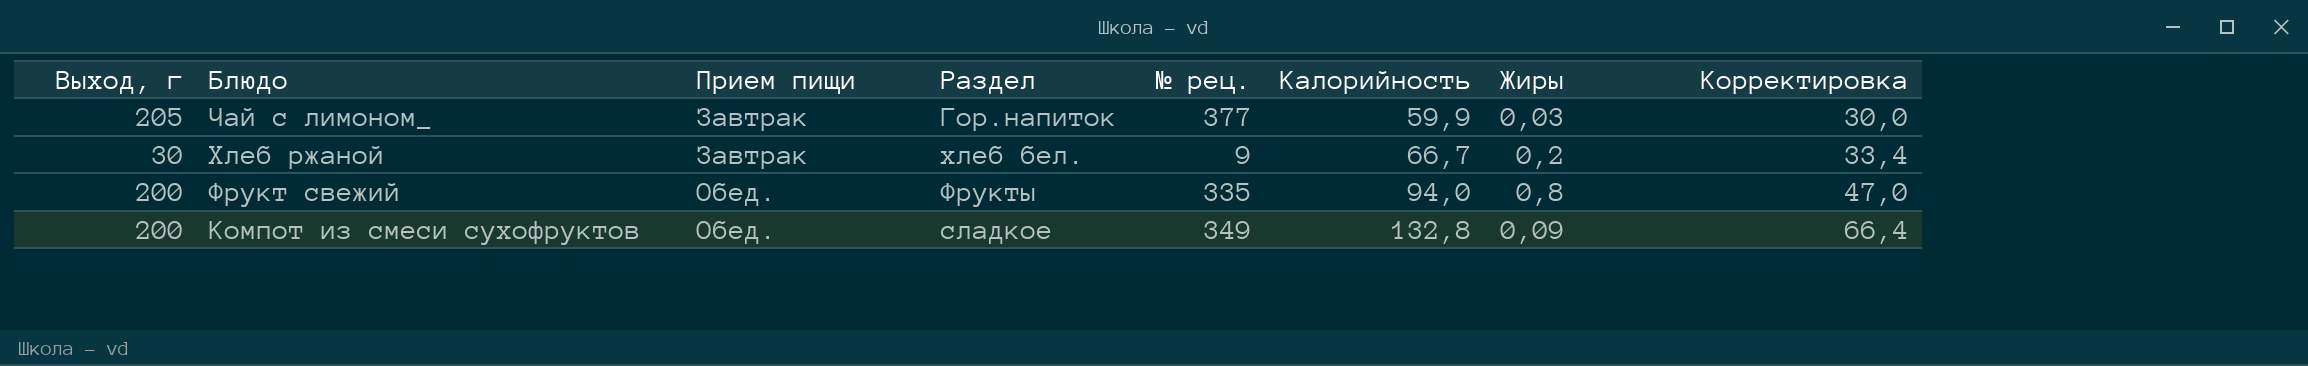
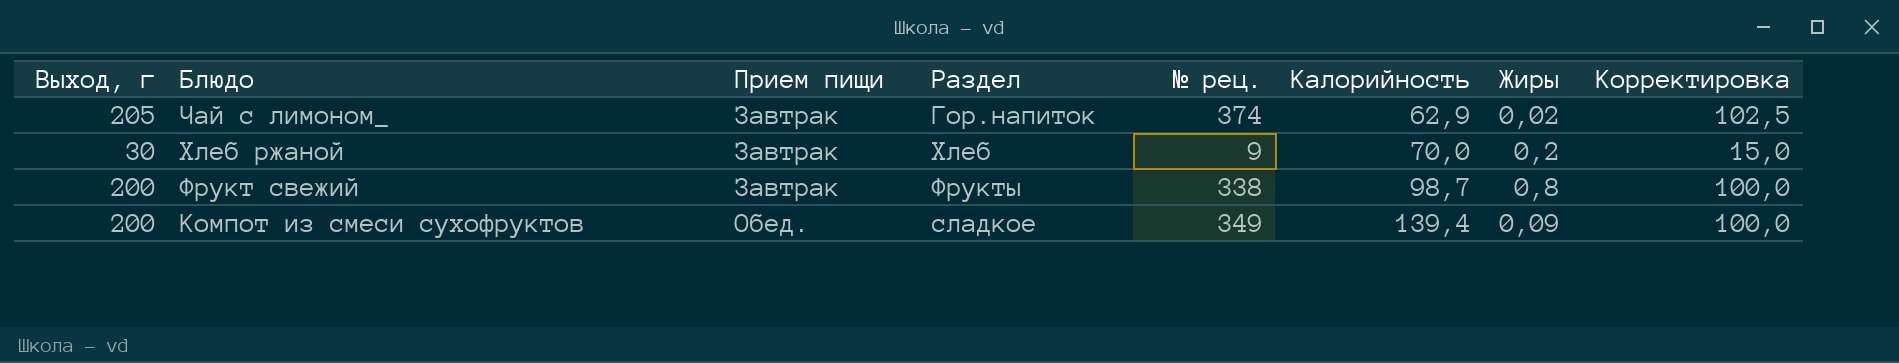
column Корректировка | formula: [Калорийность] * 0,5 -> [Выход, г] * 0,5
Чай с лимоном_ | № рец.: 377 -> 374
Чай с лимоном_ | Калорийность: 59,9 -> 62,9
Чай с лимоном_ | Жиры: 0,03 -> 0,02
Хлеб ржаной | Раздел: хлеб бел. -> Хлеб
Хлеб ржаной | Калорийность: 66,7 -> 70,0
Фрукт свежий | Прием пищи: Обед. -> Завтрак
Фрукт свежий | № рец.: 335 -> 338
Фрукт свежий | Калорийность: 94,0 -> 98,7
Компот из смеси сухофруктов | Калорийность: 132,8 -> 139,4

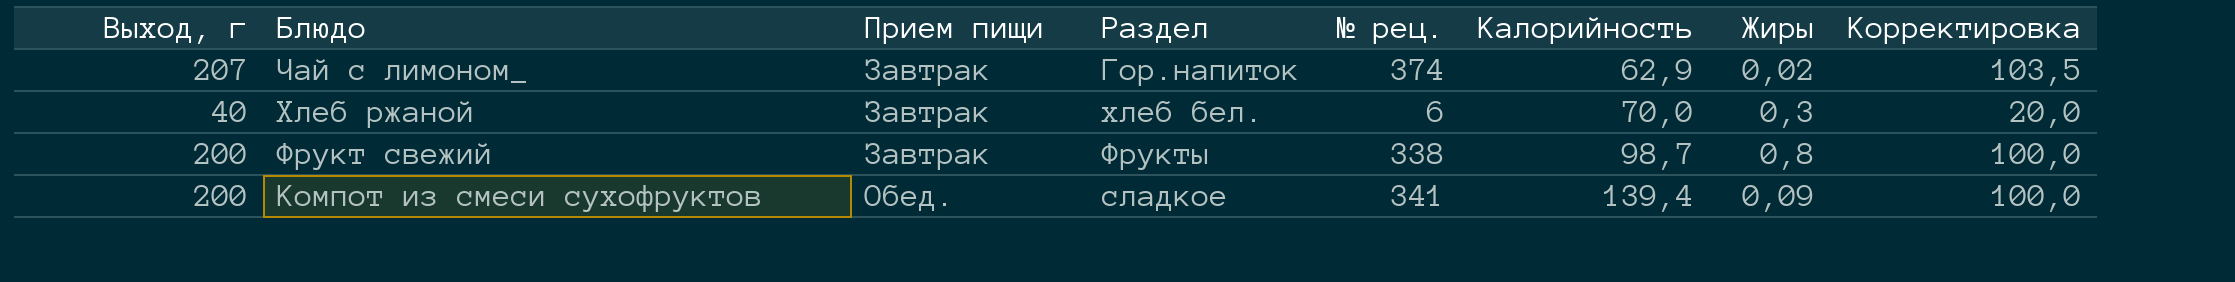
Чай с лимоном_ | Выход, г: 205 -> 207
Чай с лимоном_ | Корректировка: 102,5 -> 103,5
Хлеб ржаной | Выход, г: 30 -> 40
Хлеб ржаной | Раздел: Хлеб -> хлеб бел.
Хлеб ржаной | № рец.: 9 -> 6
Хлеб ржаной | Жиры: 0,2 -> 0,3
Хлеб ржаной | Корректировка: 15,0 -> 20,0
Компот из смеси сухофруктов | № рец.: 349 -> 341

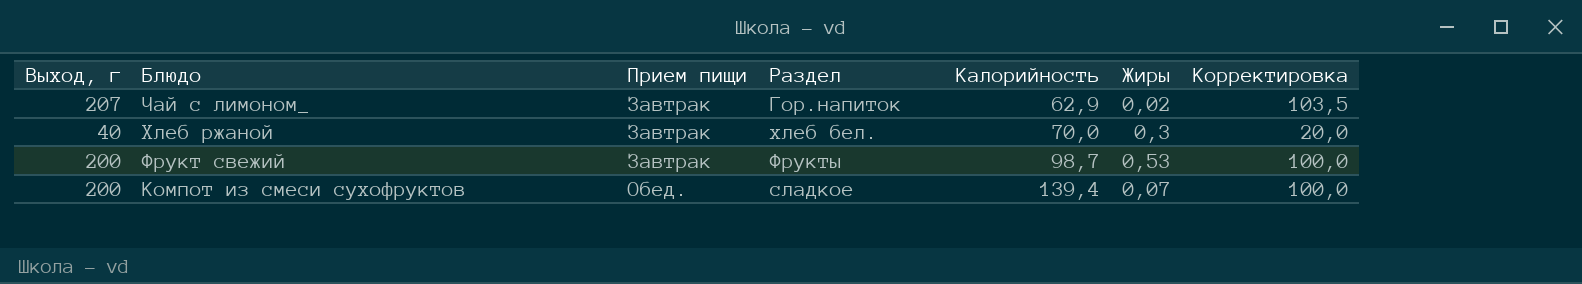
column № рец. | position: 5 -> none
Фрукт свежий | Жиры: 0,8 -> 0,53
Компот из смеси сухофруктов | Жиры: 0,09 -> 0,07

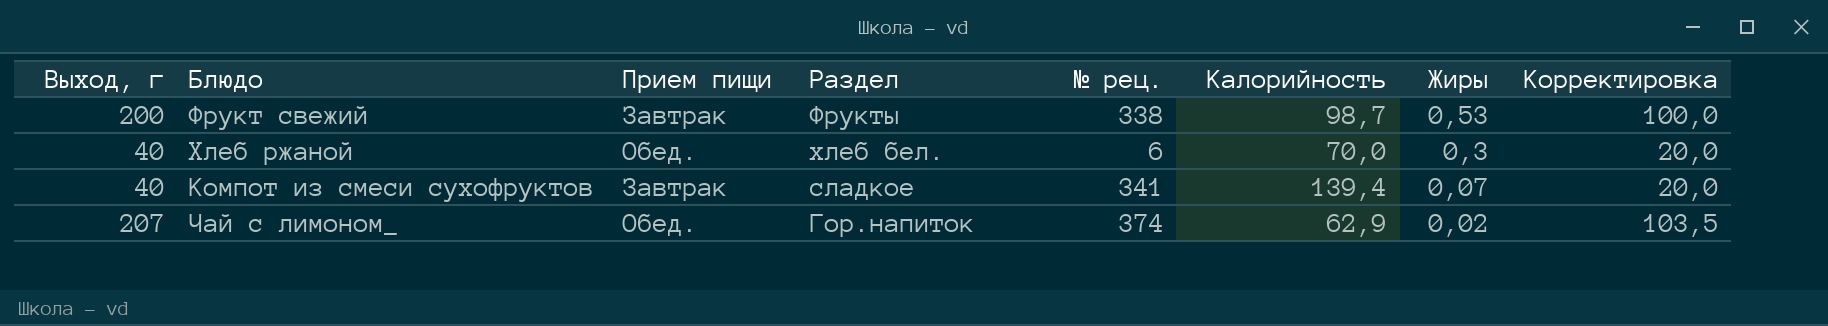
row order: Блюдо descending -> Жиры descending
column № рец. | position: none -> 5
Хлеб ржаной | Прием пищи: Завтрак -> Обед.
Компот из смеси сухофруктов | Выход, г: 200 -> 40
Компот из смеси сухофруктов | Прием пищи: Обед. -> Завтрак
Компот из смеси сухофруктов | Корректировка: 100,0 -> 20,0
Чай с лимоном_ | Прием пищи: Завтрак -> Обед.

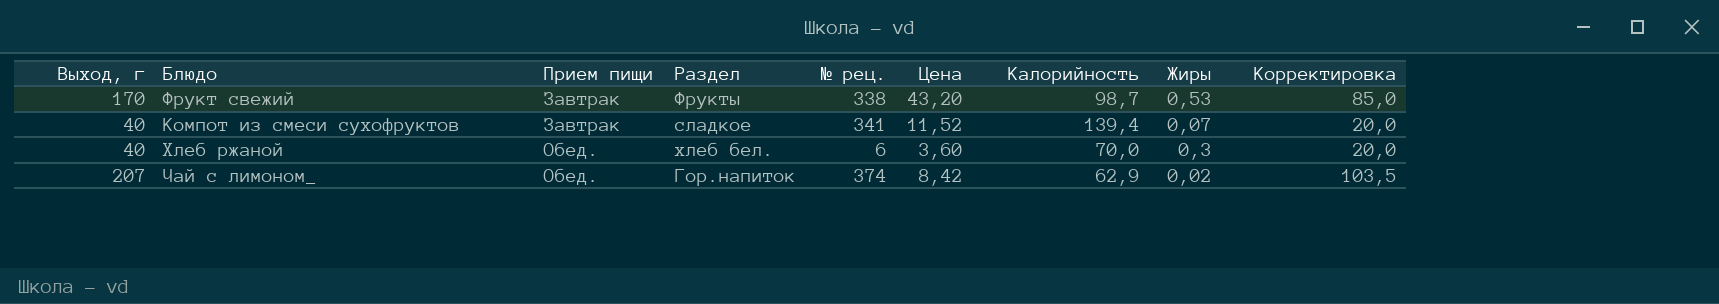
row order: Жиры descending -> Прием пищи ascending
column Цена | position: none -> 6
Фрукт свежий | Выход, г: 200 -> 170
Фрукт свежий | Корректировка: 100,0 -> 85,0

